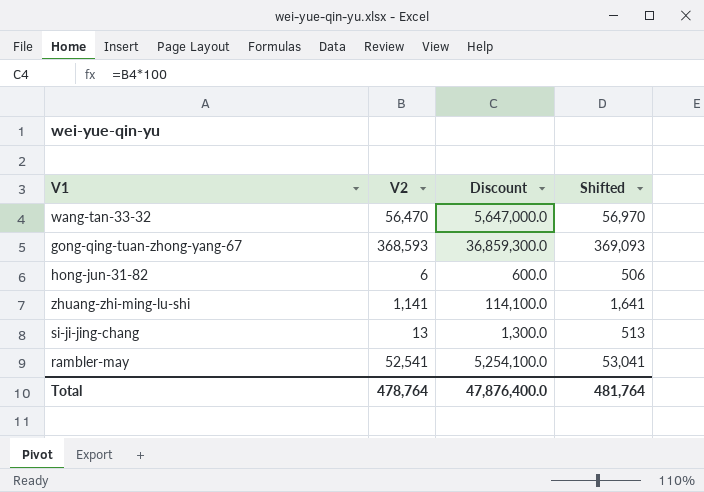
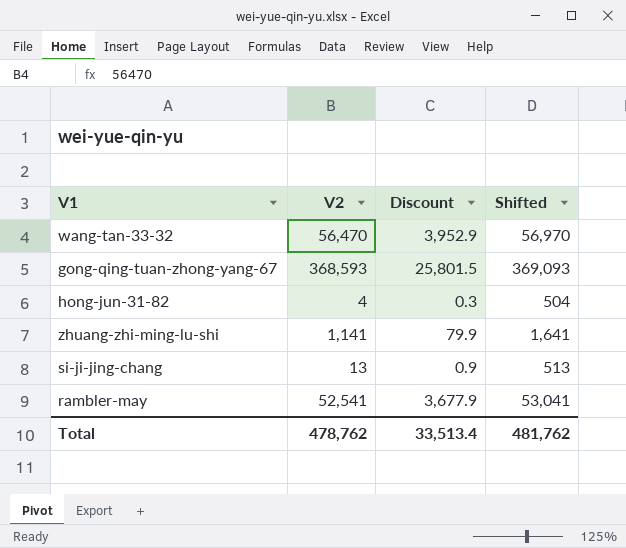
column Discount | formula: [V2] * 100 -> [V2] * 0.07
hong-jun-31-82 | V2: 6 -> 4
hong-jun-31-82 | Shifted: 506 -> 504
Total | V2: 478,764 -> 478,762
Total | Discount: 47,876,400.0 -> 33,513.4
Total | Shifted: 481,764 -> 481,762

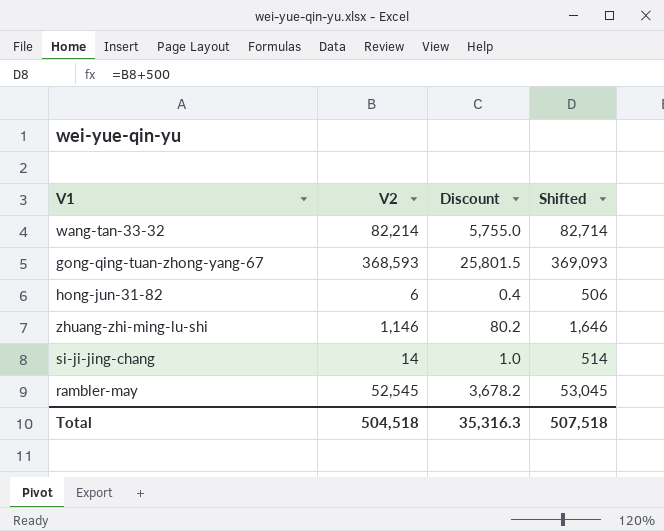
wang-tan-33-32 | V2: 56,470 -> 82,214
wang-tan-33-32 | Discount: 3,952.9 -> 5,755.0
wang-tan-33-32 | Shifted: 56,970 -> 82,714
hong-jun-31-82 | V2: 4 -> 6
hong-jun-31-82 | Discount: 0.3 -> 0.4
hong-jun-31-82 | Shifted: 504 -> 506
zhuang-zhi-ming-lu-shi | V2: 1,141 -> 1,146
zhuang-zhi-ming-lu-shi | Discount: 79.9 -> 80.2
zhuang-zhi-ming-lu-shi | Shifted: 1,641 -> 1,646
si-ji-jing-chang | V2: 13 -> 14
si-ji-jing-chang | Discount: 0.9 -> 1.0
si-ji-jing-chang | Shifted: 513 -> 514
rambler-may | V2: 52,541 -> 52,545
rambler-may | Discount: 3,677.9 -> 3,678.2
rambler-may | Shifted: 53,041 -> 53,045
Total | V2: 478,762 -> 504,518
Total | Discount: 33,513.4 -> 35,316.3
Total | Shifted: 481,762 -> 507,518

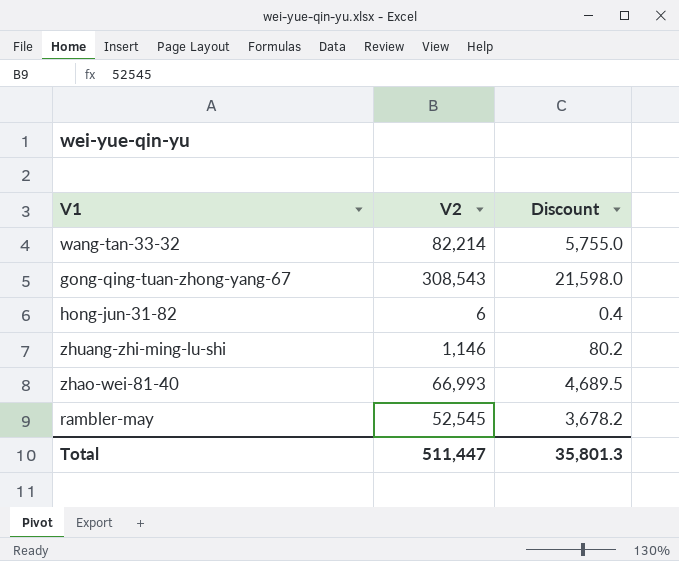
column Shifted | formula: [V2] + 500 -> none
row si-ji-jing-chang: 14 | 1.0 | 514 -> none
gong-qing-tuan-zhong-yang-67 | V2: 368,593 -> 308,543
gong-qing-tuan-zhong-yang-67 | Discount: 25,801.5 -> 21,598.0
row zhao-wei-81-40: none -> 66,993 | 4,689.5
Total | V2: 504,518 -> 511,447
Total | Discount: 35,316.3 -> 35,801.3

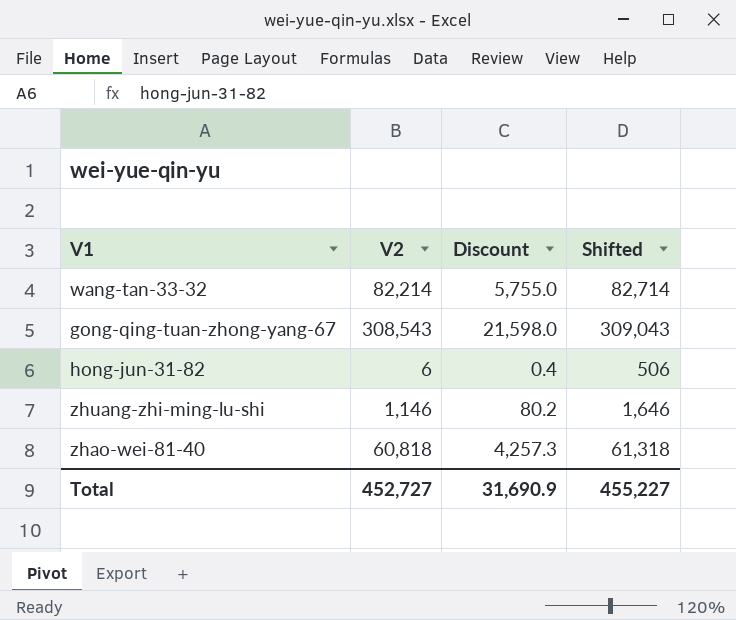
column Shifted | formula: none -> [V2] + 500
row rambler-may: 52,545 | 3,678.2 -> none
zhao-wei-81-40 | V2: 66,993 -> 60,818
zhao-wei-81-40 | Discount: 4,689.5 -> 4,257.3
Total | V2: 511,447 -> 452,727
Total | Discount: 35,801.3 -> 31,690.9

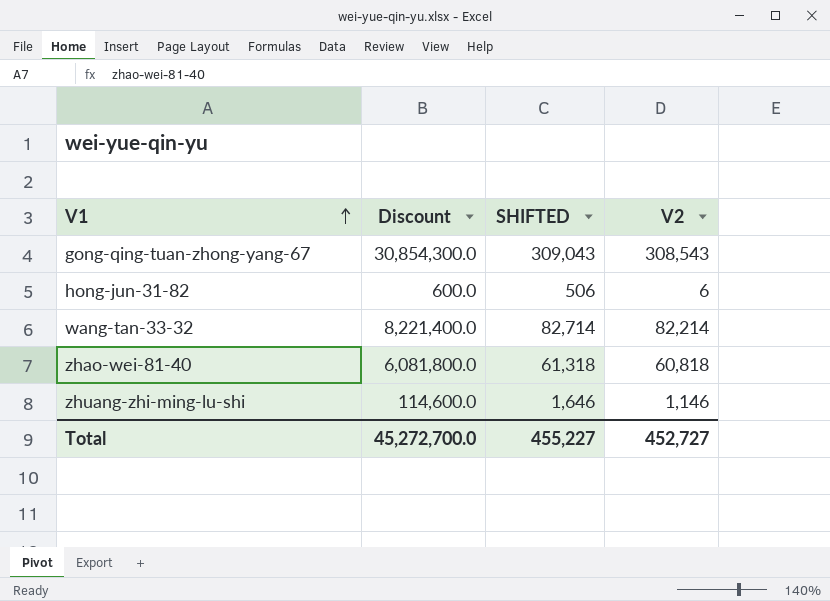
row order: none -> V1 ascending
column Discount | formula: [V2] * 0.07 -> [V2] * 100
column name: Shifted -> SHIFTED
column V2 | position: 2 -> 4
Total | Discount: 31,690.9 -> 45,272,700.0

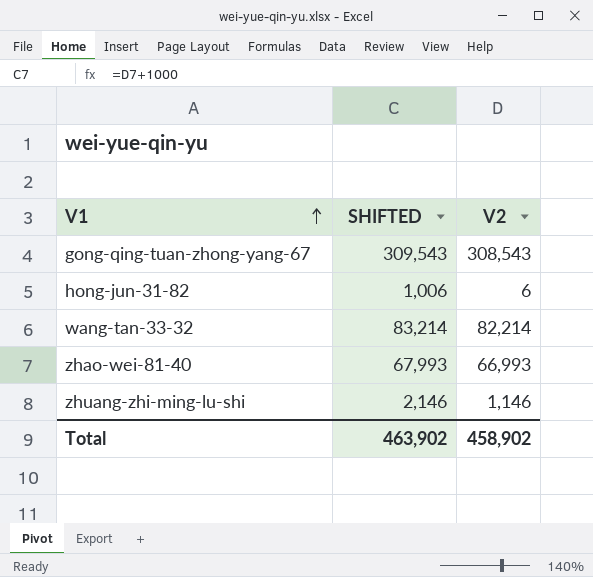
column Discount | formula: [V2] * 100 -> none
column SHIFTED | formula: [V2] + 500 -> [V2] + 1000
zhao-wei-81-40 | V2: 60,818 -> 66,993
Total | SHIFTED: 455,227 -> 463,902
Total | V2: 452,727 -> 458,902

